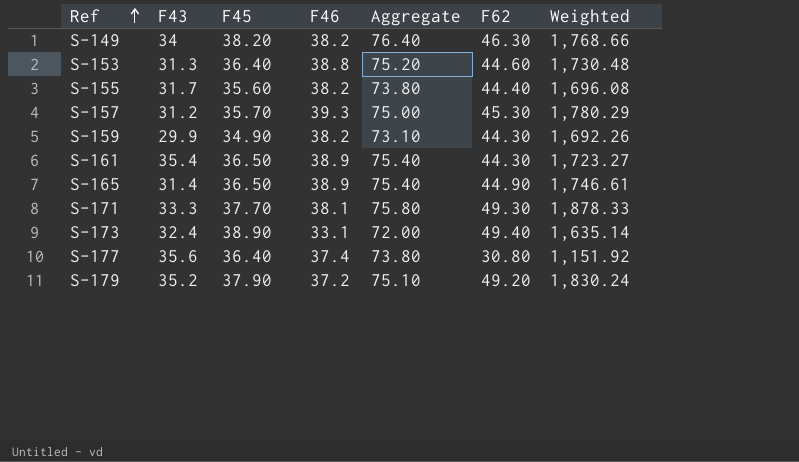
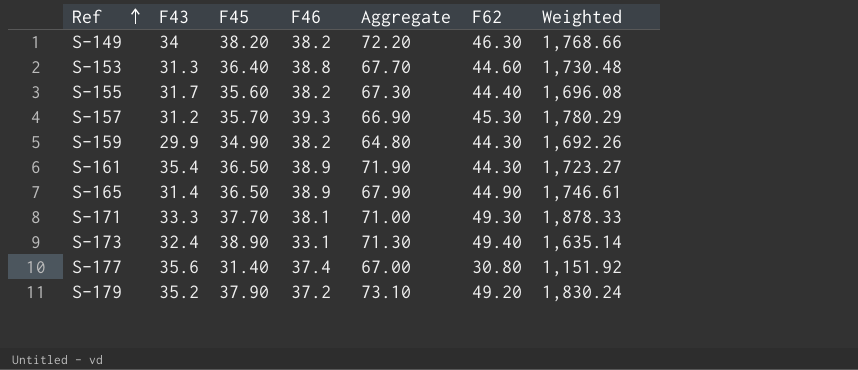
column Aggregate | formula: [F45] + [F46] -> [F43] + [F45]
S-177 | F45: 36.40 -> 31.40

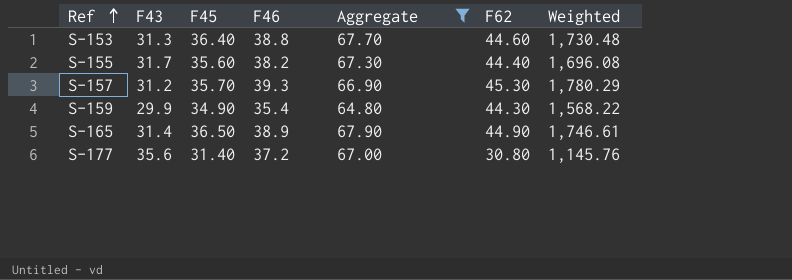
filter: none -> Aggregate <= 67.90
S-159 | F46: 38.2 -> 35.4
S-159 | Weighted: 1,692.26 -> 1,568.22
S-177 | F46: 37.4 -> 37.2
S-177 | Weighted: 1,151.92 -> 1,145.76

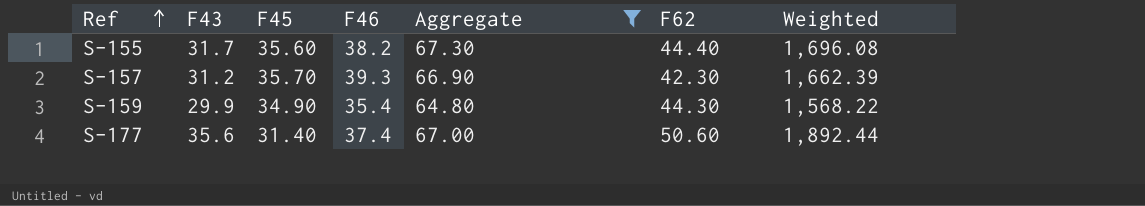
row S-153: 31.3 | 36.40 | 38.8 | 67.70 | 44.60 | 1,730.48 -> none
row S-165: 31.4 | 36.50 | 38.9 | 67.90 | 44.90 | 1,746.61 -> none
S-157 | F62: 45.30 -> 42.30
S-157 | Weighted: 1,780.29 -> 1,662.39
S-177 | F46: 37.2 -> 37.4
S-177 | F62: 30.80 -> 50.60
S-177 | Weighted: 1,145.76 -> 1,892.44

